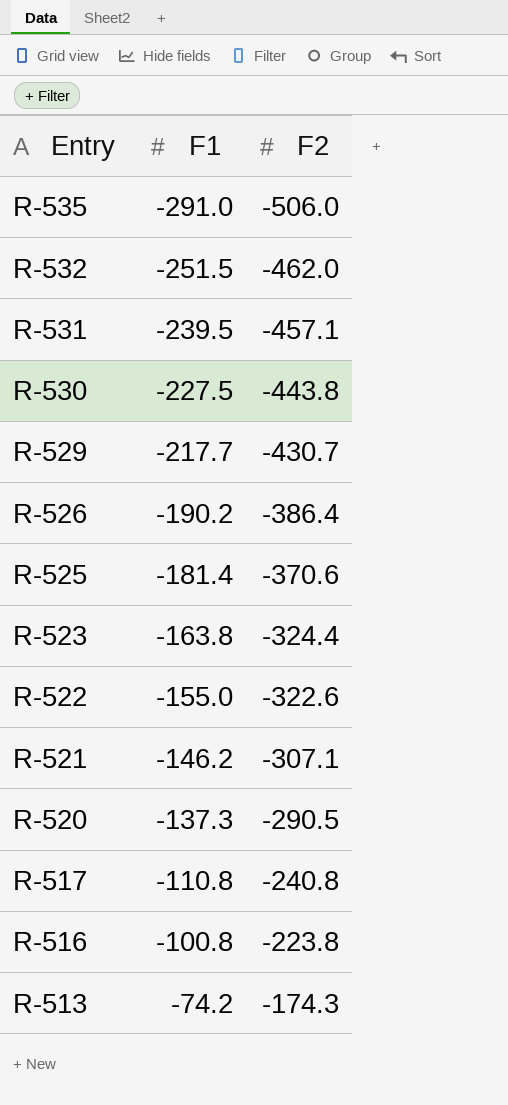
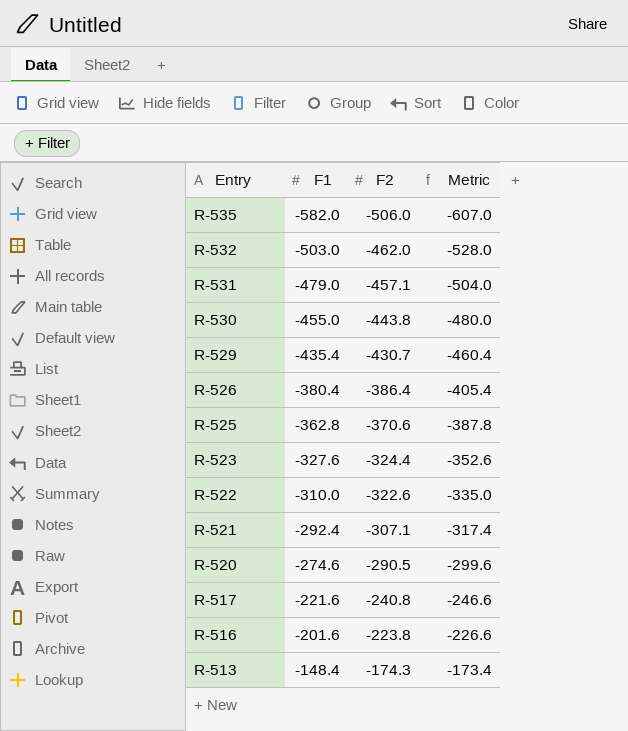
column Metric | formula: none -> [F1] - 25
R-535 | F1: -291.0 -> -582.0
R-532 | F1: -251.5 -> -503.0
R-531 | F1: -239.5 -> -479.0
R-530 | F1: -227.5 -> -455.0
R-529 | F1: -217.7 -> -435.4
R-526 | F1: -190.2 -> -380.4
R-525 | F1: -181.4 -> -362.8
R-523 | F1: -163.8 -> -327.6
R-522 | F1: -155.0 -> -310.0
R-521 | F1: -146.2 -> -292.4
R-520 | F1: -137.3 -> -274.6
R-517 | F1: -110.8 -> -221.6
R-516 | F1: -100.8 -> -201.6
R-513 | F1: -74.2 -> -148.4

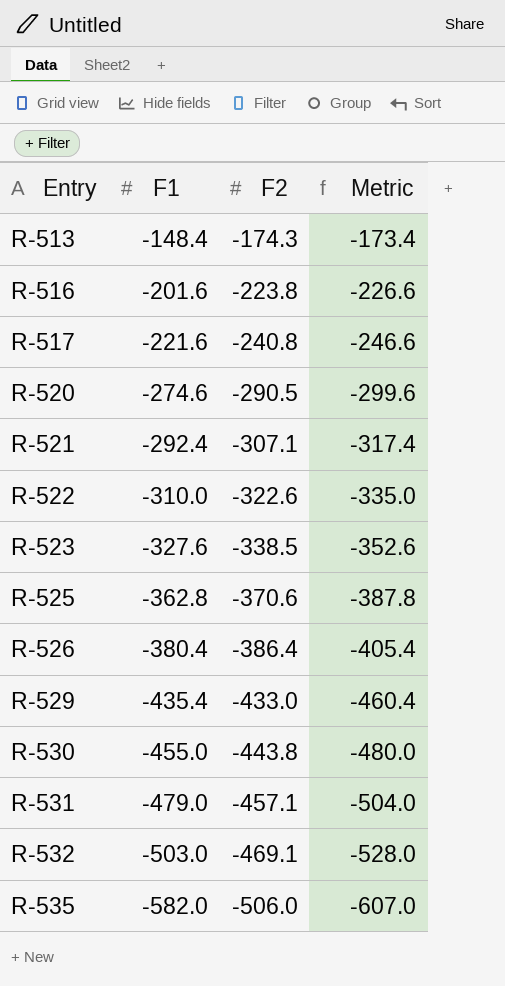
row order: Entry descending -> Entry ascending
R-523 | F2: -324.4 -> -338.5
R-529 | F2: -430.7 -> -433.0
R-532 | F2: -462.0 -> -469.1

